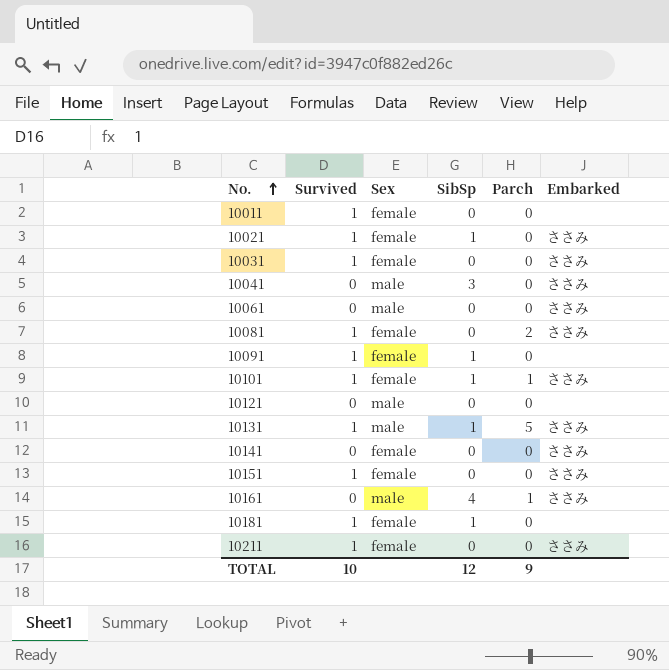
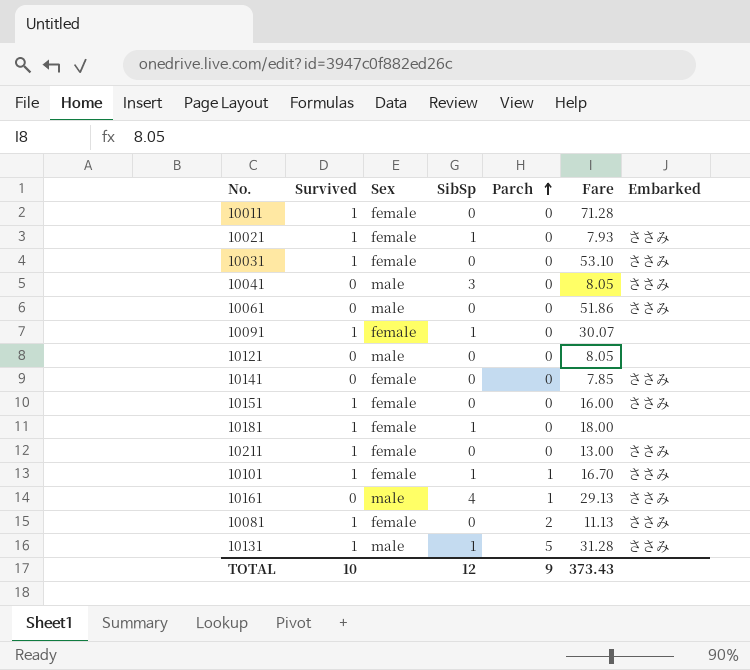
row order: No. ascending -> Parch ascending
column Fare | position: none -> 6

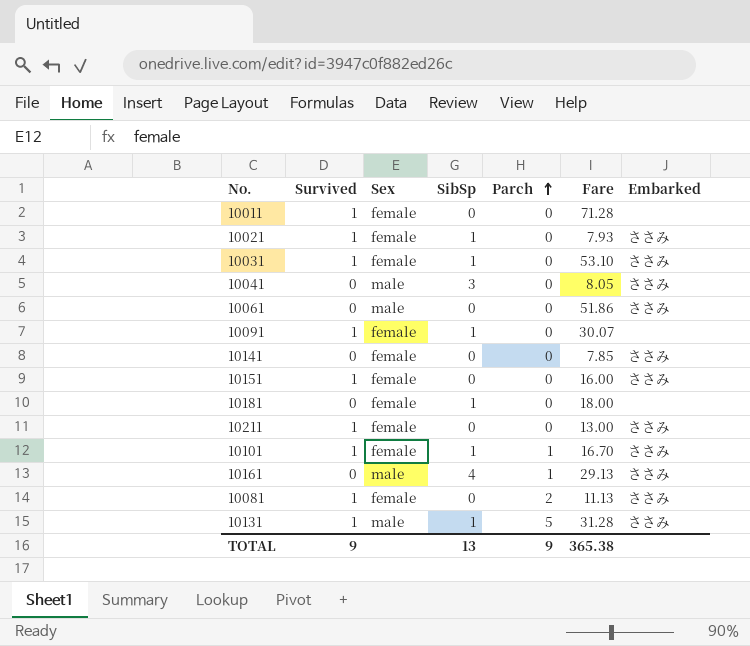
row 10121: 0 | male | 0 | 0 | 8.05 | none -> none
10031 | SibSp: 0 -> 1
10181 | Survived: 1 -> 0
TOTAL | Survived: 10 -> 9
TOTAL | SibSp: 12 -> 13
TOTAL | Fare: 373.43 -> 365.38

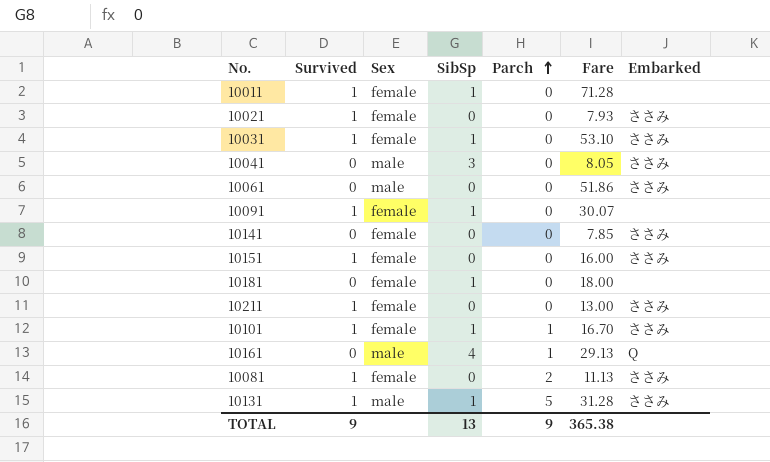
10011 | SibSp: 0 -> 1
10021 | SibSp: 1 -> 0
10161 | Embarked: ささみ -> Q

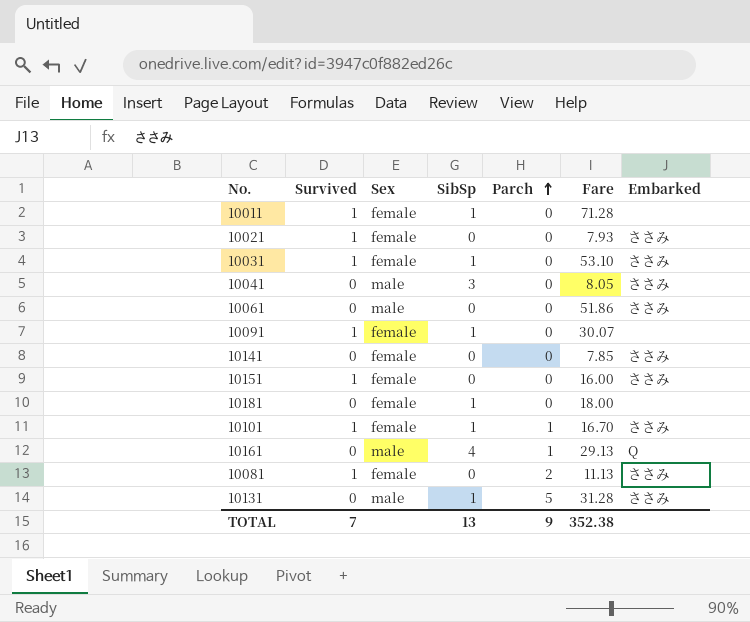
row 10211: 1 | female | 0 | 0 | 13.00 | ささみ -> none
10131 | Survived: 1 -> 0
TOTAL | Survived: 9 -> 7
TOTAL | Fare: 365.38 -> 352.38

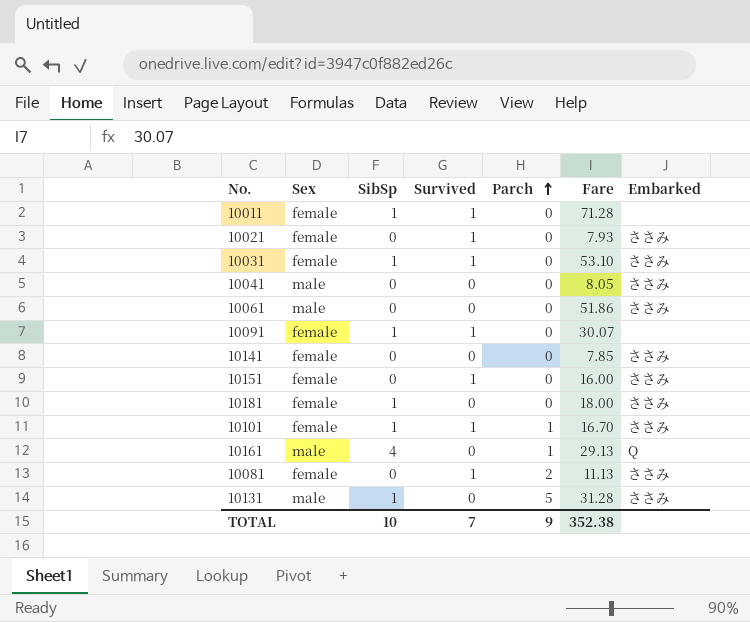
column Survived | position: 2 -> 4
10041 | SibSp: 3 -> 0
10181 | Embarked: none -> ささみ
TOTAL | SibSp: 13 -> 10

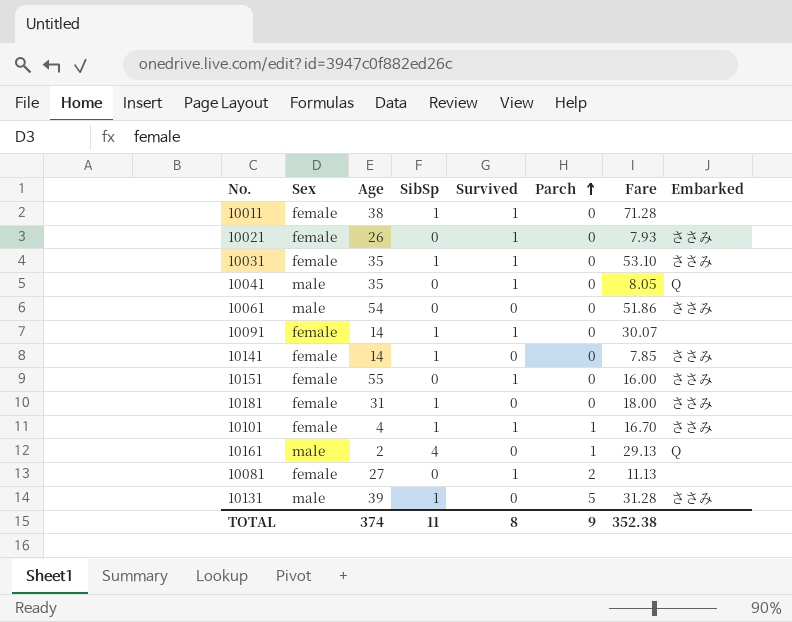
column Age | position: none -> 3
10041 | Survived: 0 -> 1
10041 | Embarked: ささみ -> Q
10141 | SibSp: 0 -> 1
10081 | Embarked: ささみ -> none
TOTAL | SibSp: 10 -> 11
TOTAL | Survived: 7 -> 8

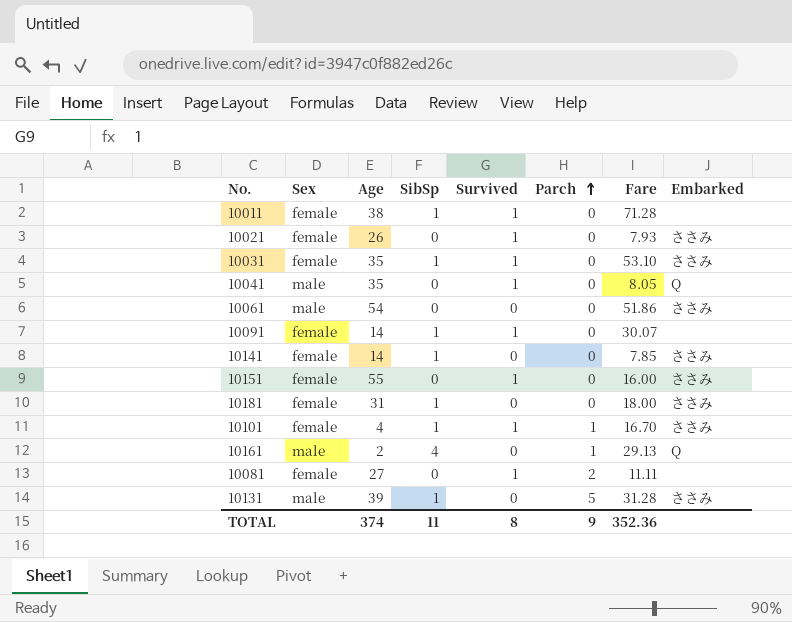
10081 | Fare: 11.13 -> 11.11
TOTAL | Fare: 352.38 -> 352.36

